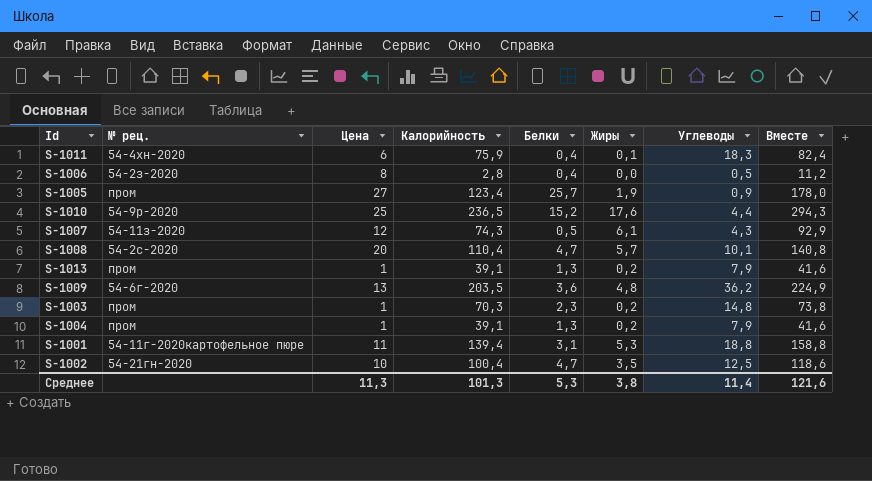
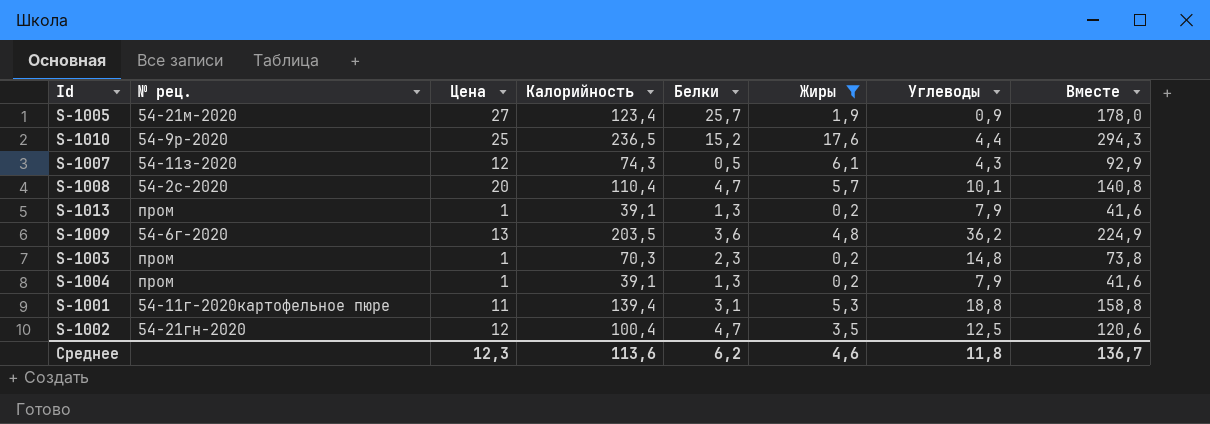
filter: none -> Жиры >= 0,2
S-1005 | № рец.: пром -> 54-21м-2020
S-1002 | Цена: 10 -> 12
S-1002 | Вместе: 118,6 -> 120,6
Среднее | Цена: 11,3 -> 12,3
Среднее | Калорийность: 101,3 -> 113,6
Среднее | Белки: 5,3 -> 6,2
Среднее | Жиры: 3,8 -> 4,6
Среднее | Углеводы: 11,4 -> 11,8
Среднее | Вместе: 121,6 -> 136,7

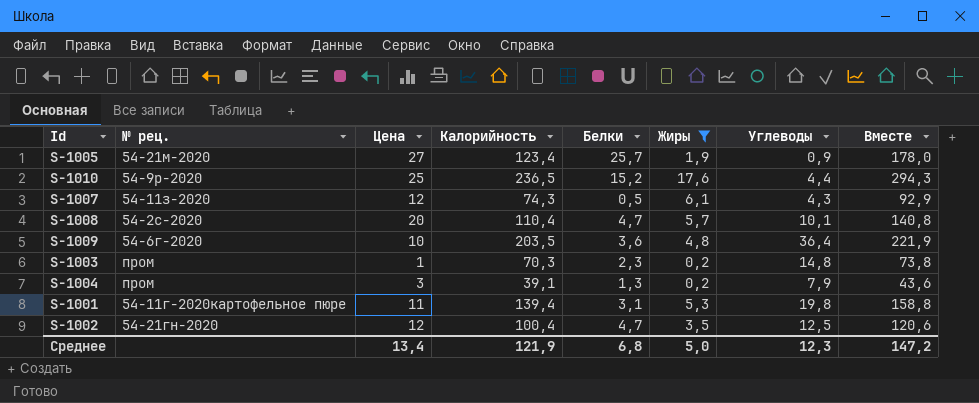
row S-1013: пром | 1 | 39,1 | 1,3 | 0,2 | 7,9 | 41,6 -> none
S-1009 | Цена: 13 -> 10
S-1009 | Углеводы: 36,2 -> 36,4
S-1009 | Вместе: 224,9 -> 221,9
S-1004 | Цена: 1 -> 3
S-1004 | Вместе: 41,6 -> 43,6
S-1001 | Углеводы: 18,8 -> 19,8
Среднее | Цена: 12,3 -> 13,4
Среднее | Калорийность: 113,6 -> 121,9
Среднее | Белки: 6,2 -> 6,8
Среднее | Жиры: 4,6 -> 5,0
Среднее | Углеводы: 11,8 -> 12,3
Среднее | Вместе: 136,7 -> 147,2

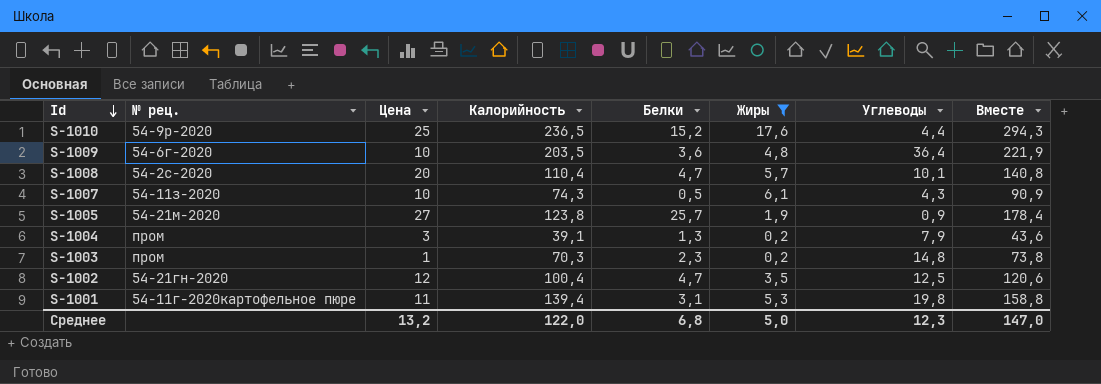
row order: none -> Id descending
S-1007 | Цена: 12 -> 10
S-1007 | Вместе: 92,9 -> 90,9
S-1005 | Калорийность: 123,4 -> 123,8
S-1005 | Вместе: 178,0 -> 178,4
Среднее | Цена: 13,4 -> 13,2
Среднее | Калорийность: 121,9 -> 122,0
Среднее | Вместе: 147,2 -> 147,0

